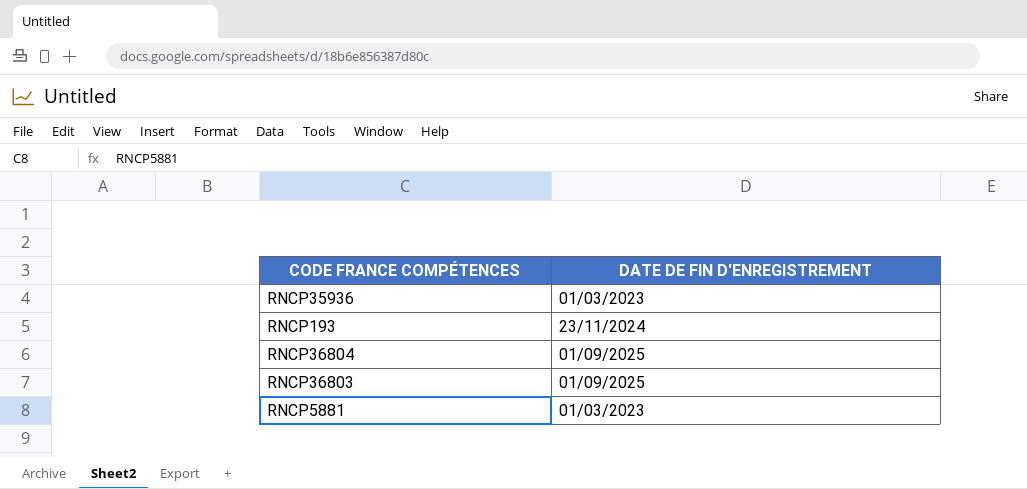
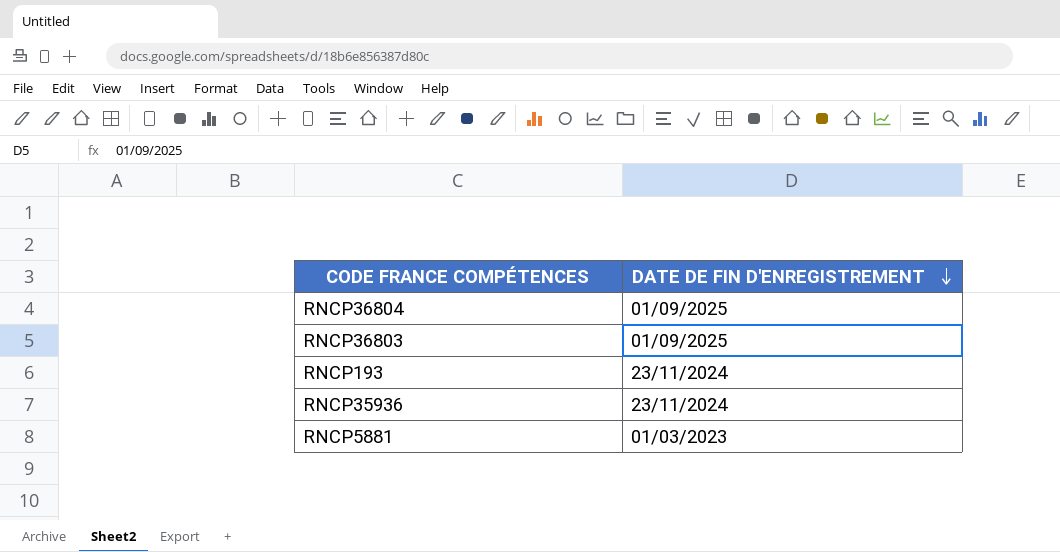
row order: none -> DATE DE FIN D'ENREGISTREMENT descending
RNCP35936 | DATE DE FIN D'ENREGISTREMENT: 01/03/2023 -> 23/11/2024

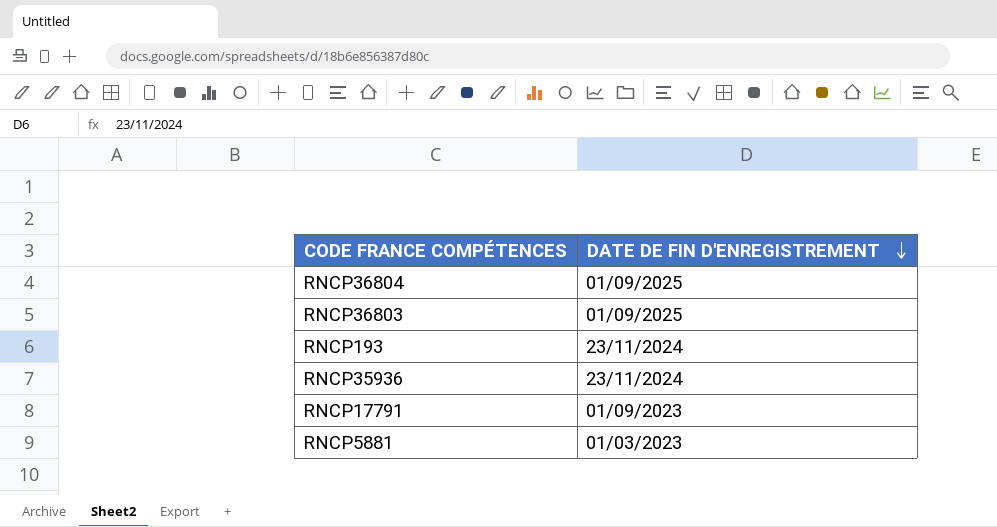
row RNCP17791: none -> 01/09/2023

